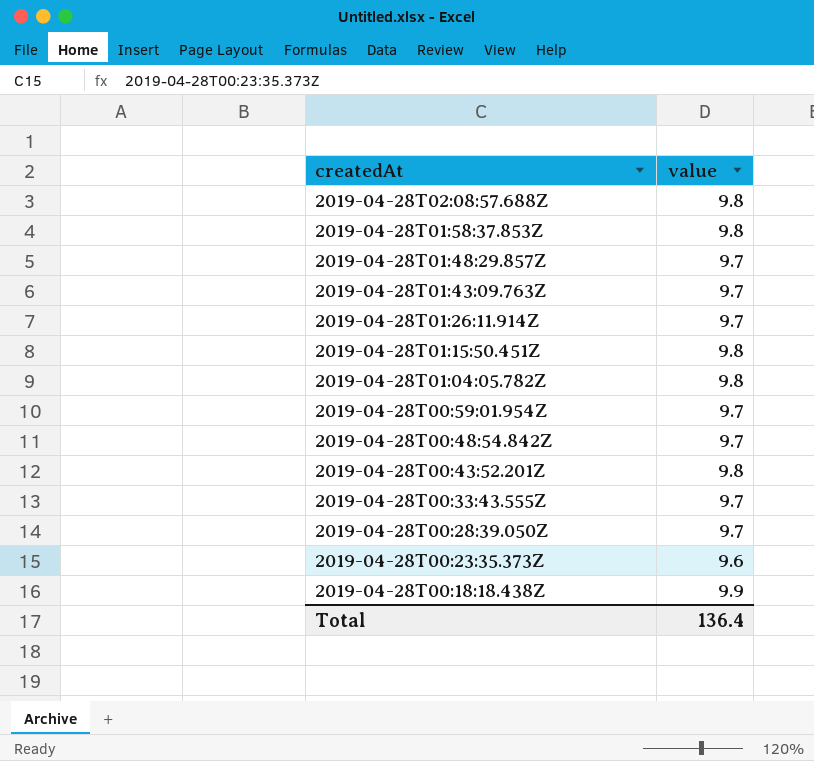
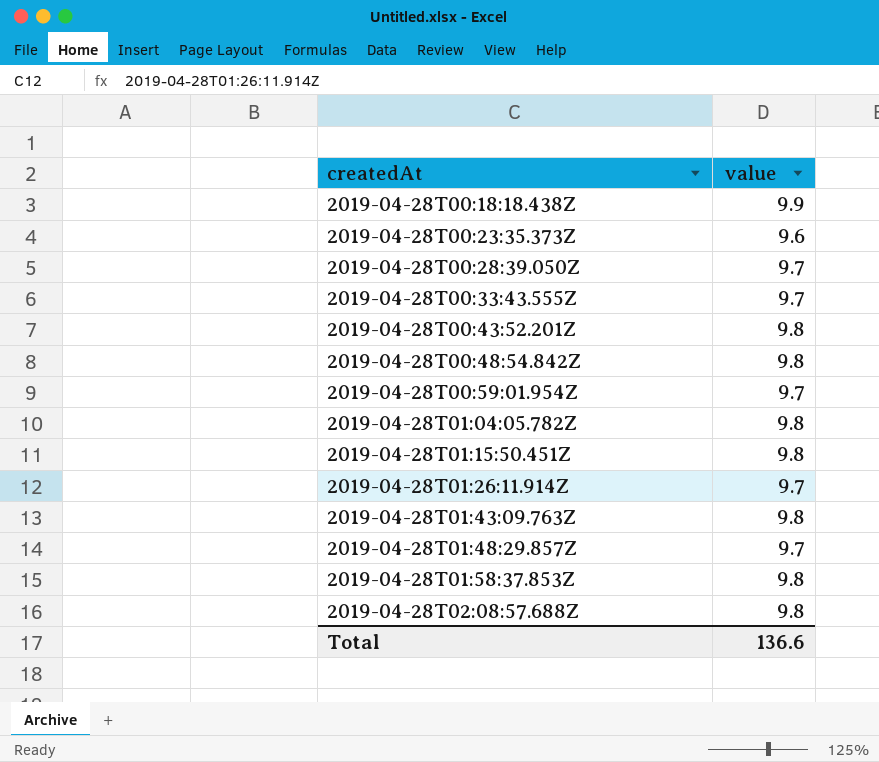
row order: createdAt descending -> createdAt ascending
2019-04-28T00:48:54.842Z | value: 9.7 -> 9.8
2019-04-28T01:43:09.763Z | value: 9.7 -> 9.8
Total | value: 136.4 -> 136.6

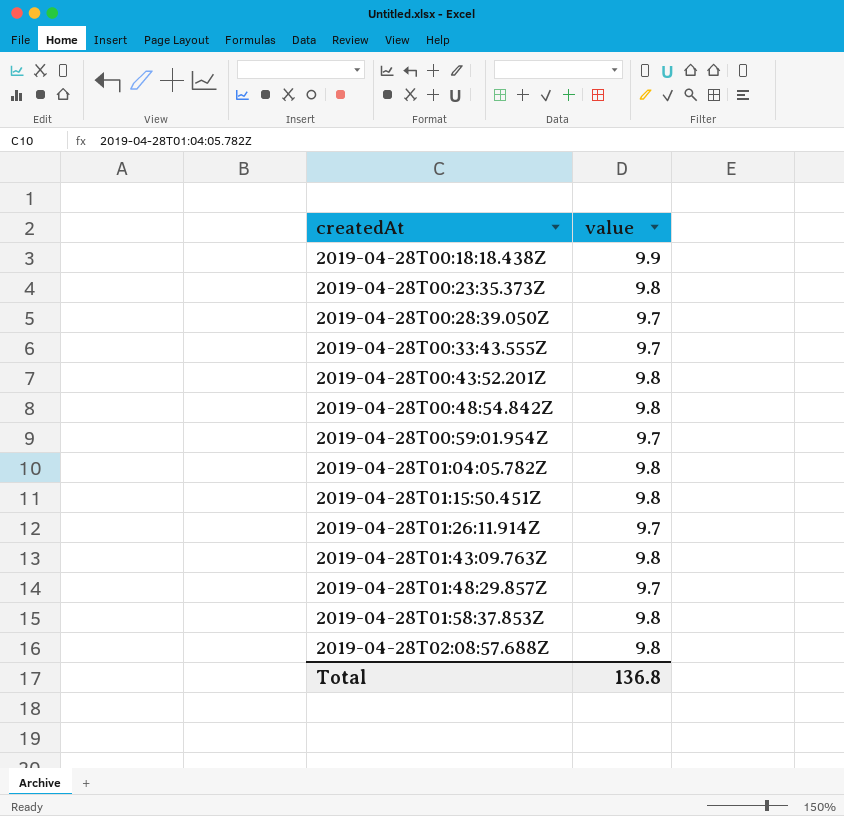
2019-04-28T00:23:35.373Z | value: 9.6 -> 9.8
Total | value: 136.6 -> 136.8

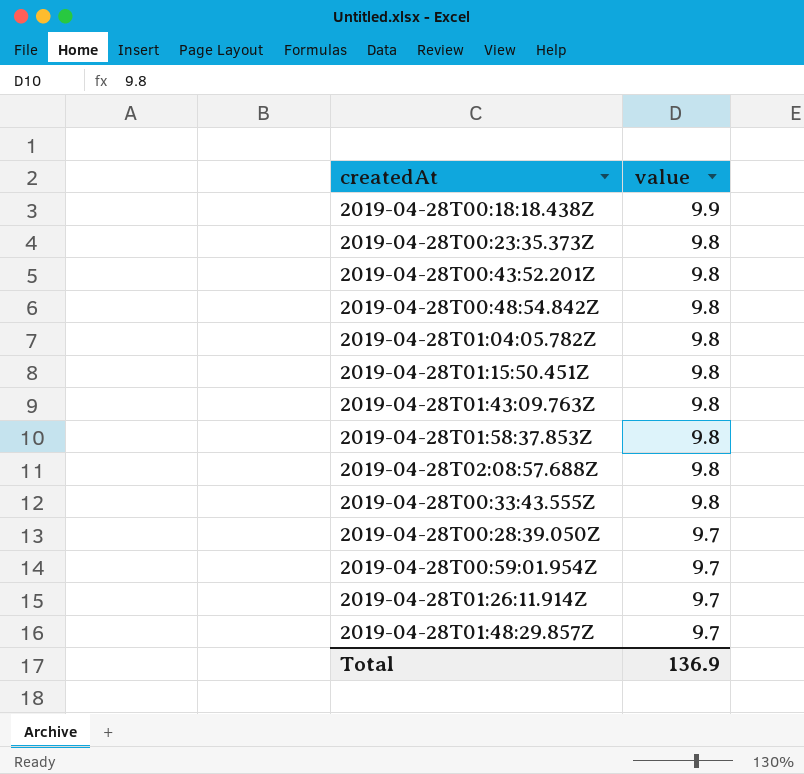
row order: createdAt ascending -> value descending
2019-04-28T00:33:43.555Z | value: 9.7 -> 9.8
Total | value: 136.8 -> 136.9

